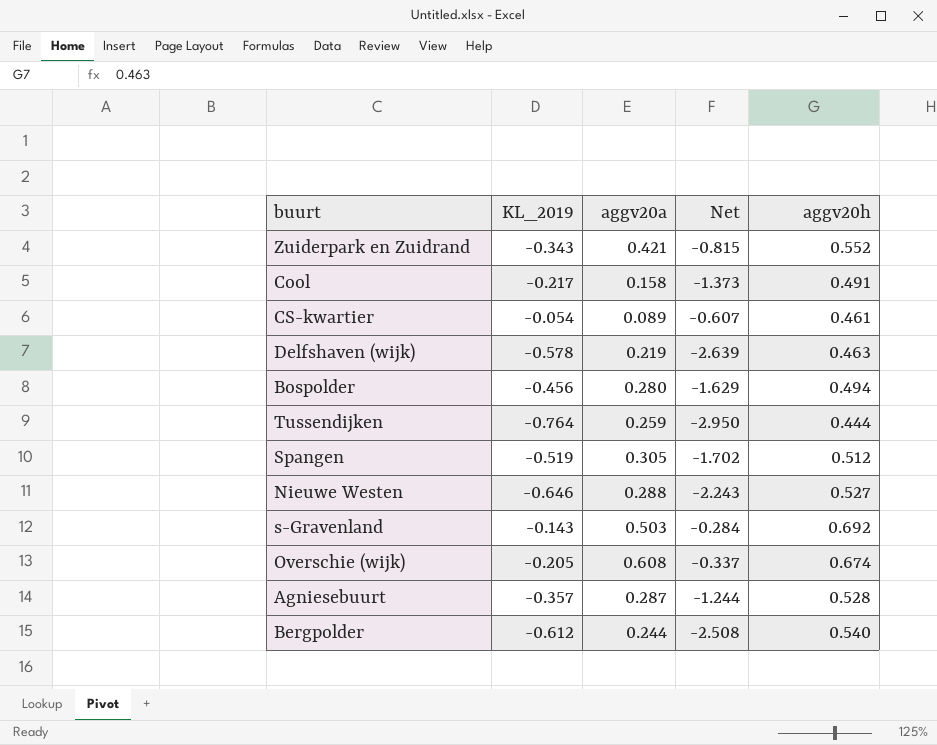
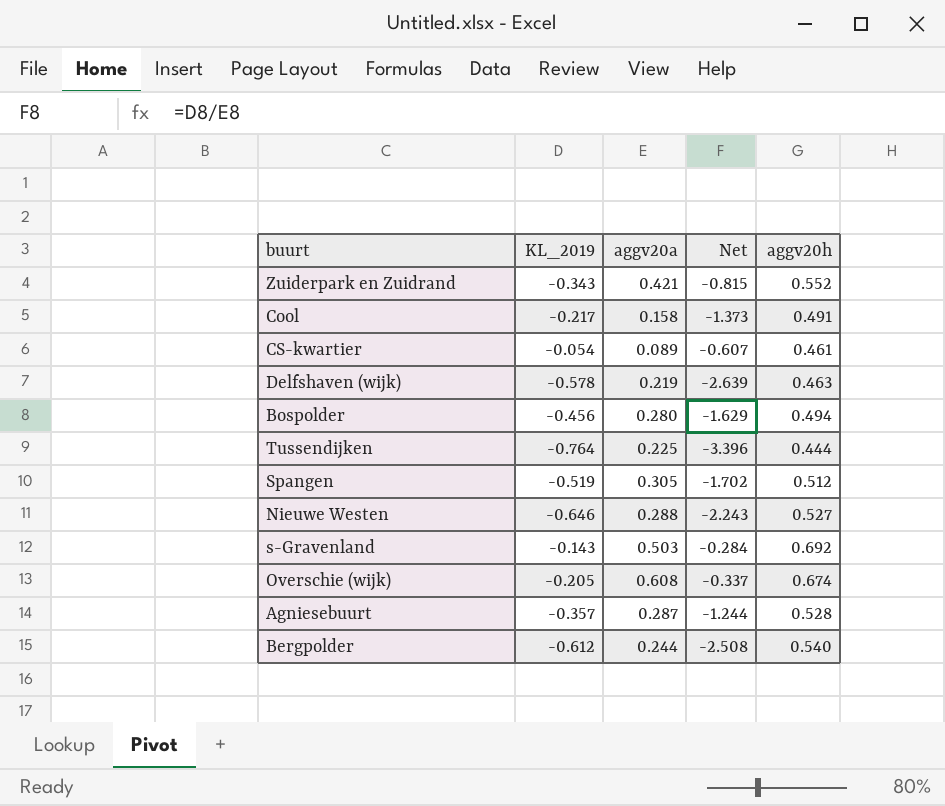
Tussendijken | aggv20a: 0.259 -> 0.225
Tussendijken | Net: -2.950 -> -3.396

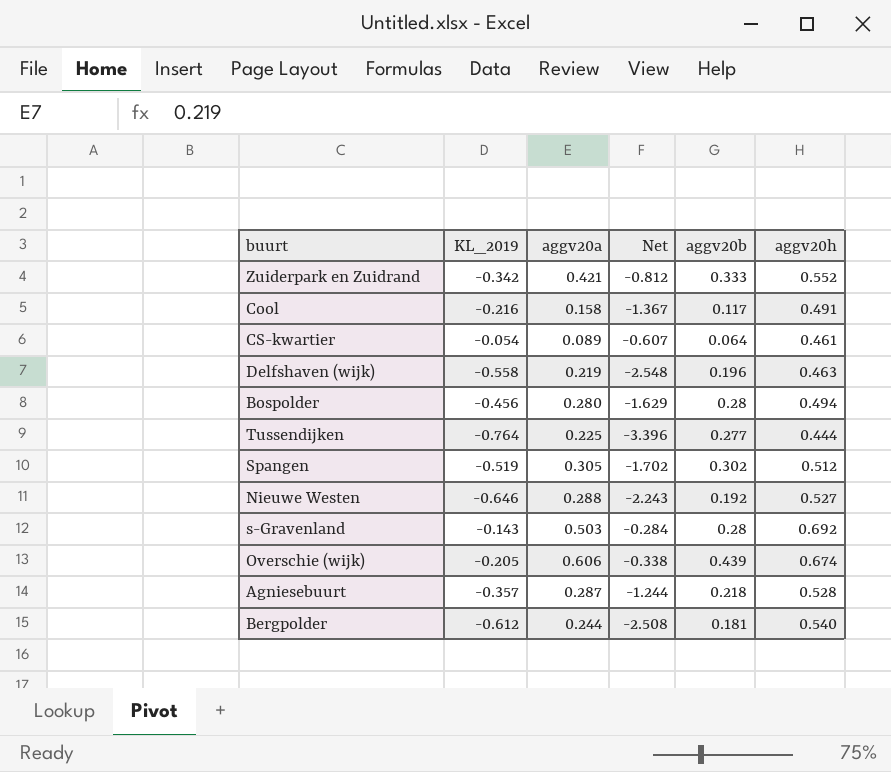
column aggv20b | position: none -> 5
Zuiderpark en Zuidrand | KL_2019: -0.343 -> -0.342
Zuiderpark en Zuidrand | Net: -0.815 -> -0.812
Cool | KL_2019: -0.217 -> -0.216
Cool | Net: -1.373 -> -1.367
Delfshaven (wijk) | KL_2019: -0.578 -> -0.558
Delfshaven (wijk) | Net: -2.639 -> -2.548
Overschie (wijk) | aggv20a: 0.608 -> 0.606
Overschie (wijk) | Net: -0.337 -> -0.338

